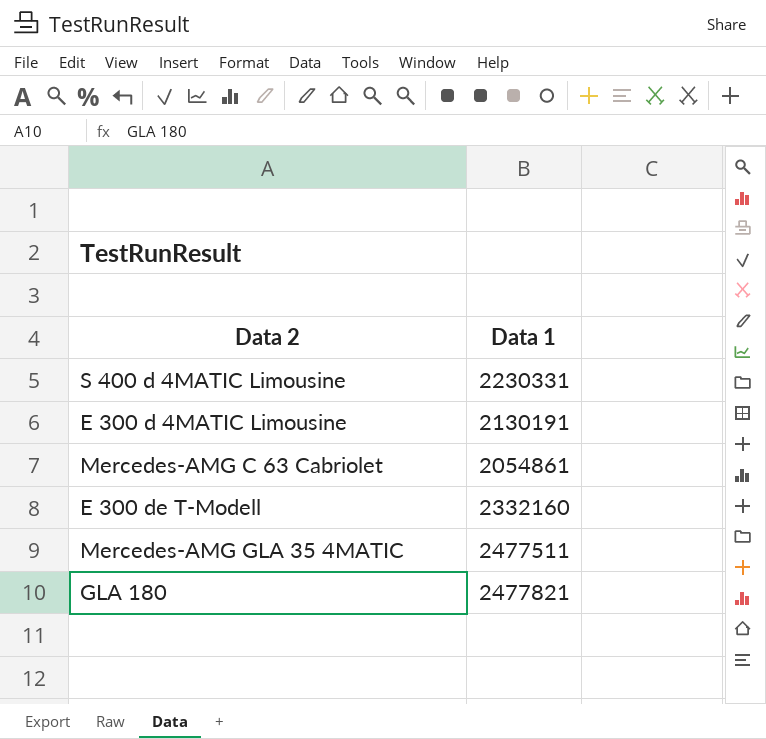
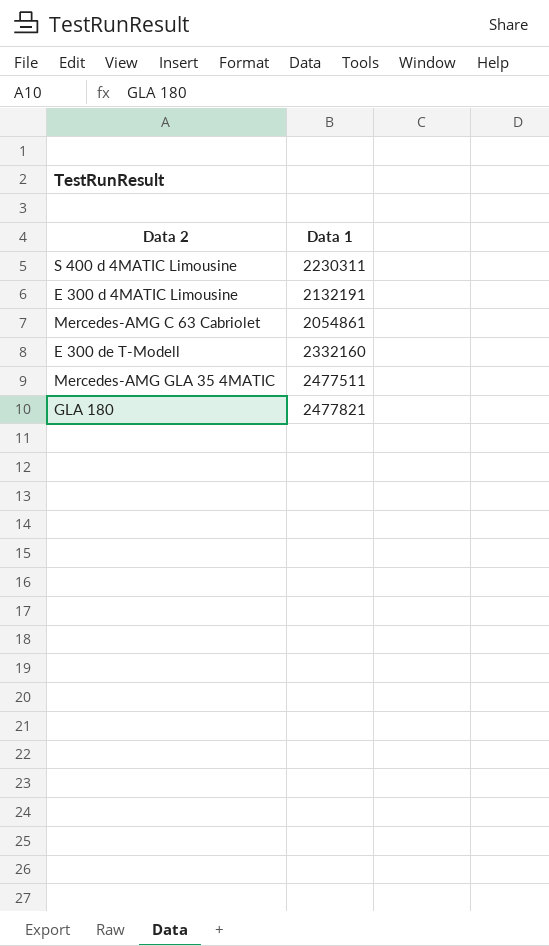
S 400 d 4MATIC Limousine | Data 1: 2230331 -> 2230311
E 300 d 4MATIC Limousine | Data 1: 2130191 -> 2132191

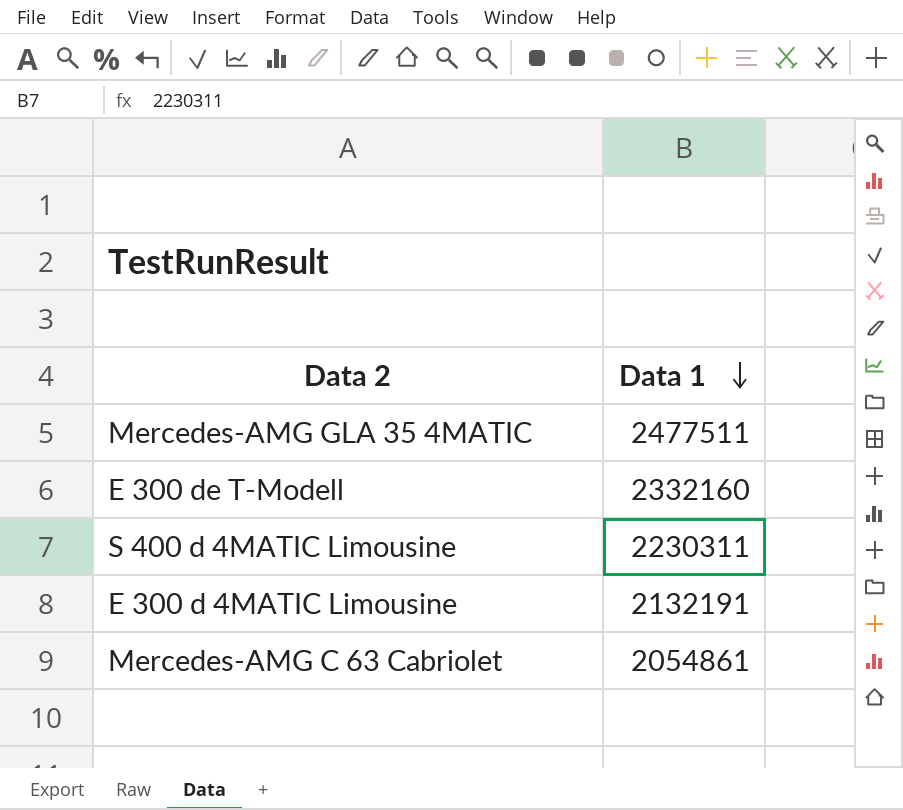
row order: none -> Data 1 descending
row GLA 180: 2477821 -> none

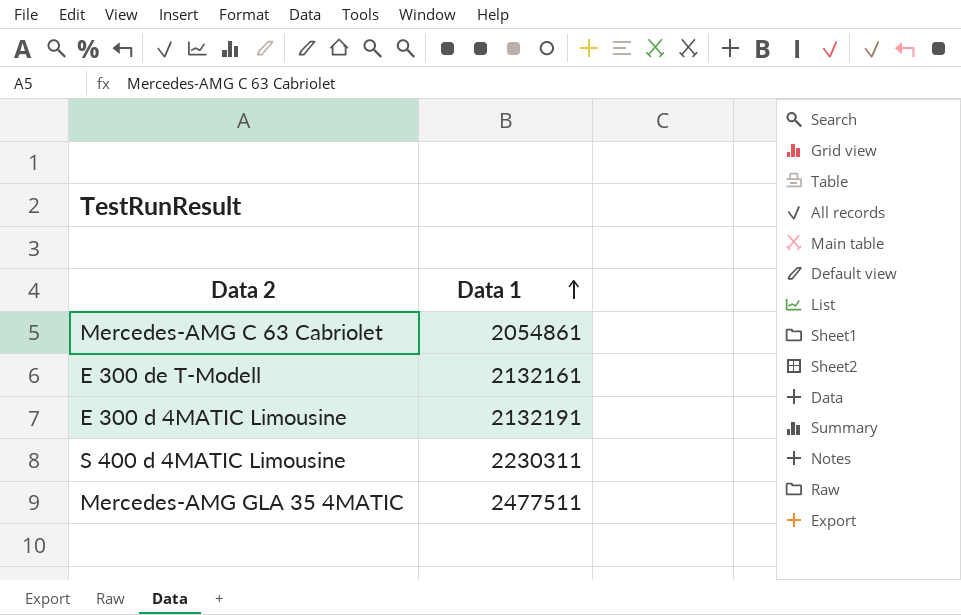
row order: Data 1 descending -> Data 1 ascending
E 300 de T-Modell | Data 1: 2332160 -> 2132161

